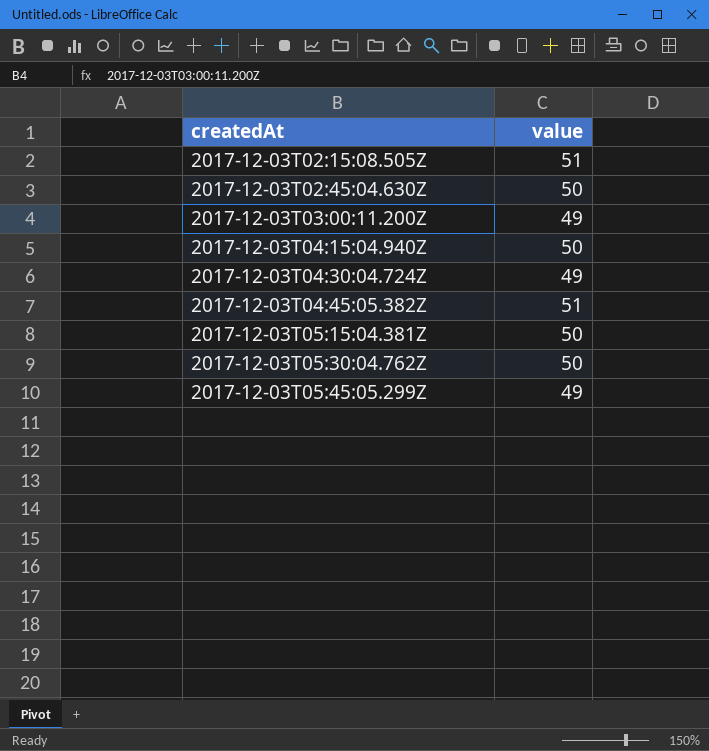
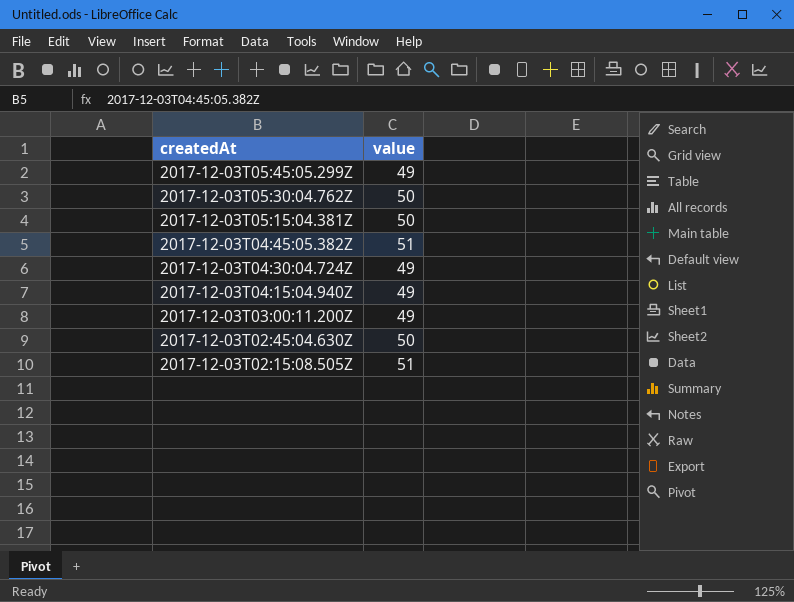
row order: createdAt ascending -> createdAt descending
2017-12-03T04:15:04.940Z | value: 50 -> 49

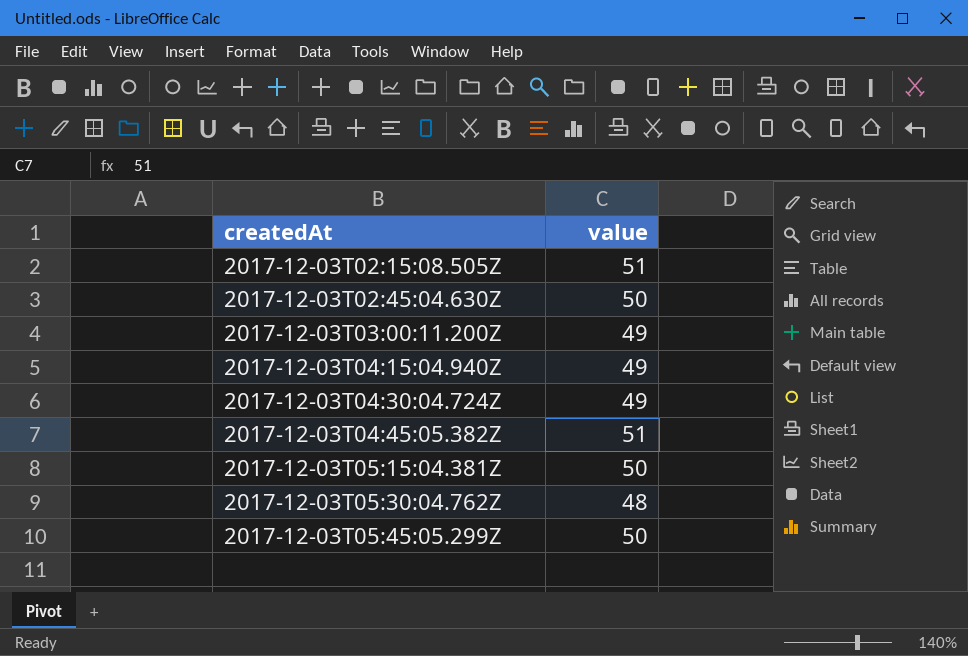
row order: createdAt descending -> createdAt ascending
2017-12-03T05:30:04.762Z | value: 50 -> 48
2017-12-03T05:45:05.299Z | value: 49 -> 50

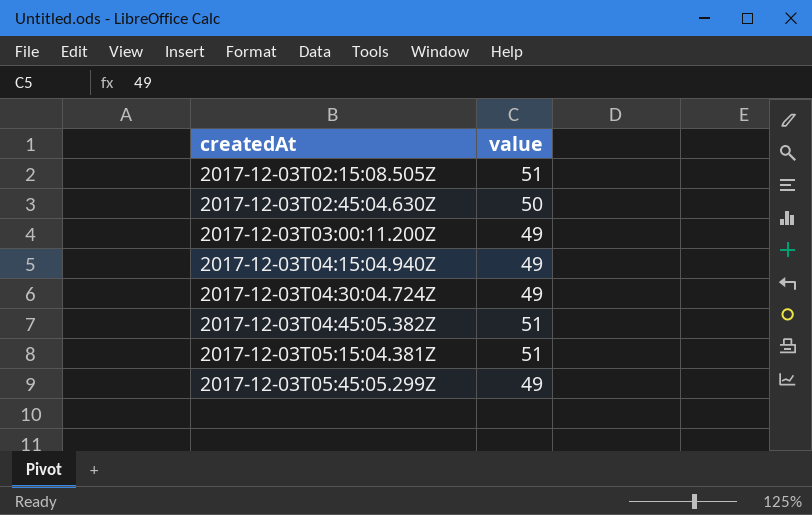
row 2017-12-03T05:30:04.762Z: 48 -> none
2017-12-03T05:15:04.381Z | value: 50 -> 51
2017-12-03T05:45:05.299Z | value: 50 -> 49

